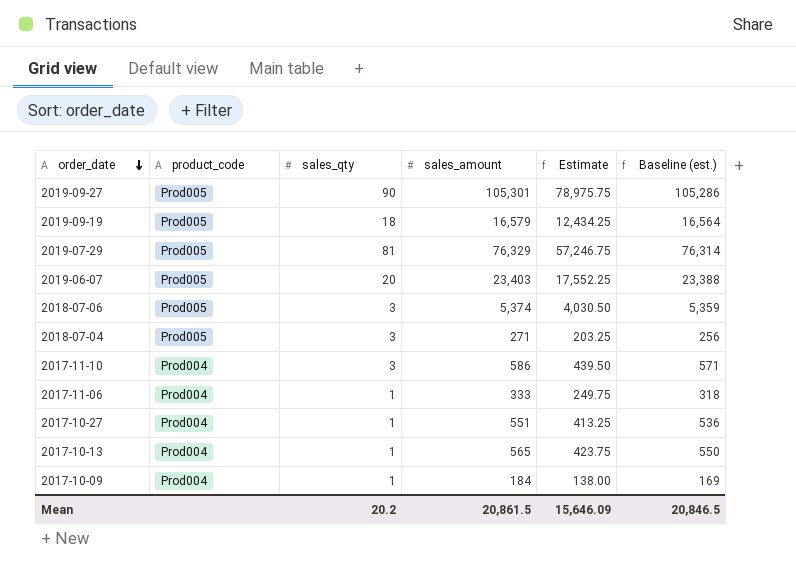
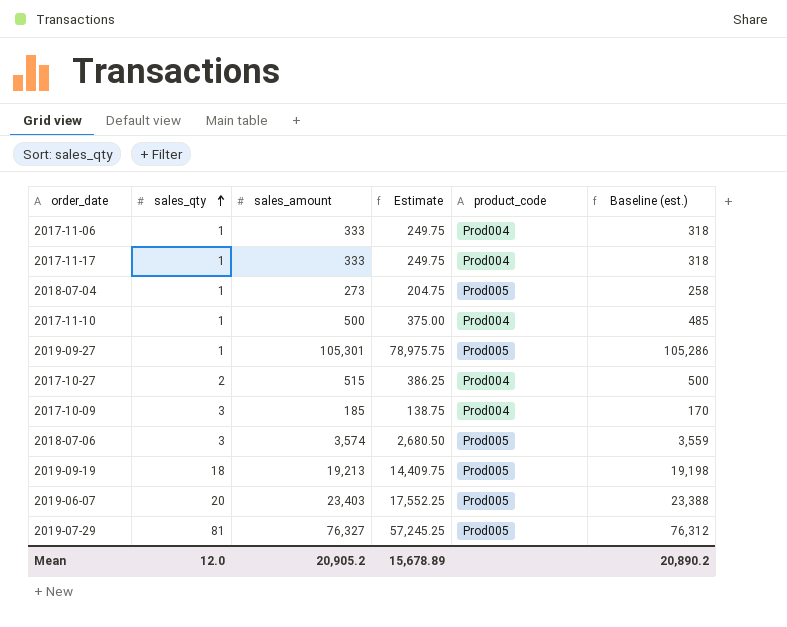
row order: order_date descending -> sales_qty ascending
column product_code | position: 2 -> 5
row 2017-10-13: Prod004 | 1 | 565 | 423.75 | 550 -> none
row 2017-11-17: none -> 1 | 333 | 249.75 | Prod004 | 318
2018-07-04 | sales_qty: 3 -> 1
2018-07-04 | sales_amount: 271 -> 273
2018-07-04 | Estimate: 203.25 -> 204.75
2018-07-04 | Baseline (est.): 256 -> 258
2017-11-10 | sales_qty: 3 -> 1
2017-11-10 | sales_amount: 586 -> 500
2017-11-10 | Estimate: 439.50 -> 375.00
2017-11-10 | Baseline (est.): 571 -> 485
2019-09-27 | sales_qty: 90 -> 1
2017-10-27 | sales_qty: 1 -> 2
2017-10-27 | sales_amount: 551 -> 515
2017-10-27 | Estimate: 413.25 -> 386.25
2017-10-27 | Baseline (est.): 536 -> 500
2017-10-09 | sales_qty: 1 -> 3
2017-10-09 | sales_amount: 184 -> 185
2017-10-09 | Estimate: 138.00 -> 138.75
2017-10-09 | Baseline (est.): 169 -> 170
2018-07-06 | sales_amount: 5,374 -> 3,574
2018-07-06 | Estimate: 4,030.50 -> 2,680.50
2018-07-06 | Baseline (est.): 5,359 -> 3,559
2019-09-19 | sales_amount: 16,579 -> 19,213
2019-09-19 | Estimate: 12,434.25 -> 14,409.75
2019-09-19 | Baseline (est.): 16,564 -> 19,198
2019-07-29 | sales_amount: 76,329 -> 76,327
2019-07-29 | Estimate: 57,246.75 -> 57,245.25
2019-07-29 | Baseline (est.): 76,314 -> 76,312
Mean | sales_qty: 20.2 -> 12.0
Mean | sales_amount: 20,861.5 -> 20,905.2
Mean | Estimate: 15,646.09 -> 15,678.89
Mean | Baseline (est.): 20,846.5 -> 20,890.2

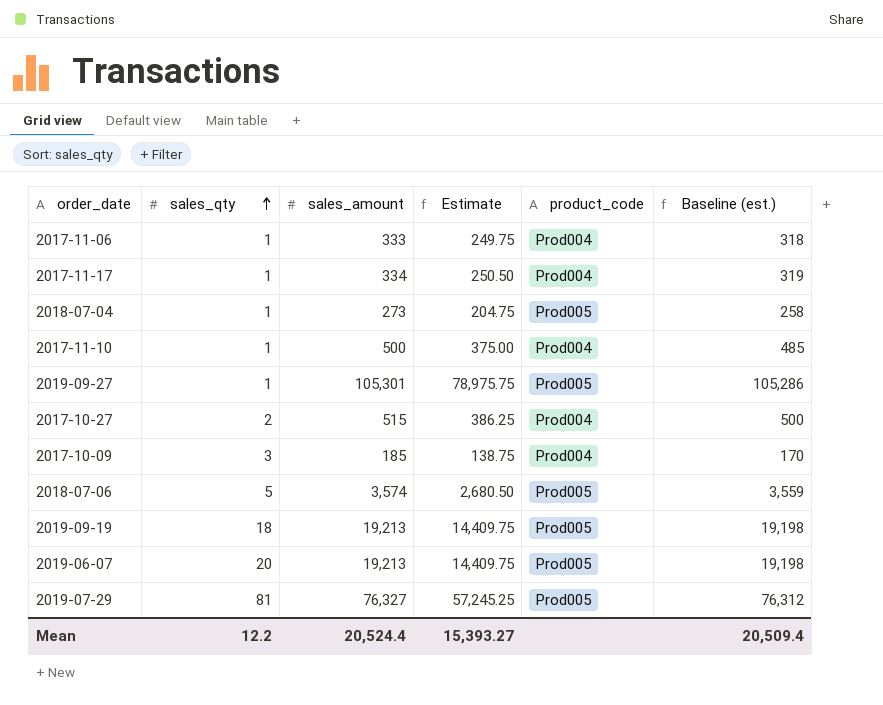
2017-11-17 | sales_amount: 333 -> 334
2017-11-17 | Estimate: 249.75 -> 250.50
2017-11-17 | Baseline (est.): 318 -> 319
2018-07-06 | sales_qty: 3 -> 5
2019-06-07 | sales_amount: 23,403 -> 19,213
2019-06-07 | Estimate: 17,552.25 -> 14,409.75
2019-06-07 | Baseline (est.): 23,388 -> 19,198
Mean | sales_qty: 12.0 -> 12.2
Mean | sales_amount: 20,905.2 -> 20,524.4
Mean | Estimate: 15,678.89 -> 15,393.27
Mean | Baseline (est.): 20,890.2 -> 20,509.4

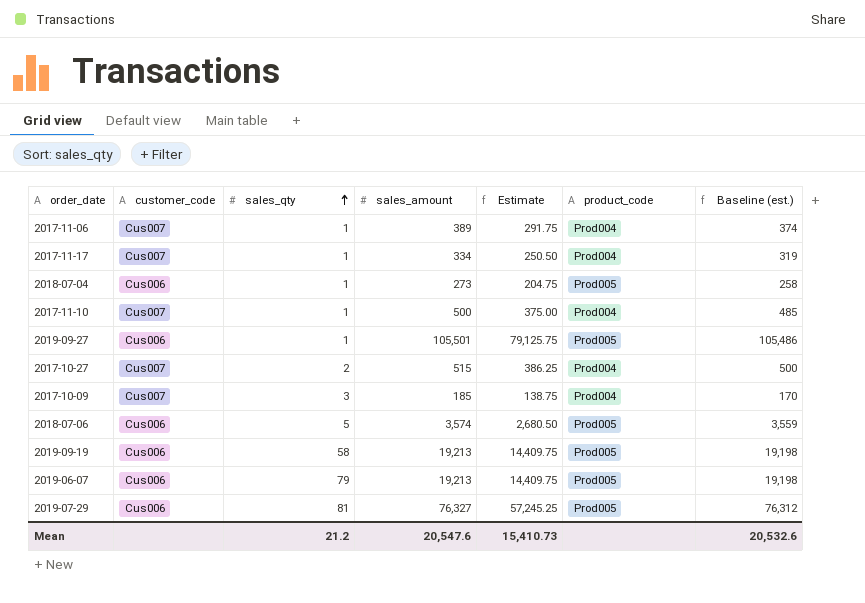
column customer_code | position: none -> 2
2017-11-06 | sales_amount: 333 -> 389
2017-11-06 | Estimate: 249.75 -> 291.75
2017-11-06 | Baseline (est.): 318 -> 374
2019-09-27 | sales_amount: 105,301 -> 105,501
2019-09-27 | Estimate: 78,975.75 -> 79,125.75
2019-09-27 | Baseline (est.): 105,286 -> 105,486
2019-09-19 | sales_qty: 18 -> 58
2019-06-07 | sales_qty: 20 -> 79
Mean | sales_qty: 12.2 -> 21.2
Mean | sales_amount: 20,524.4 -> 20,547.6
Mean | Estimate: 15,393.27 -> 15,410.73
Mean | Baseline (est.): 20,509.4 -> 20,532.6

